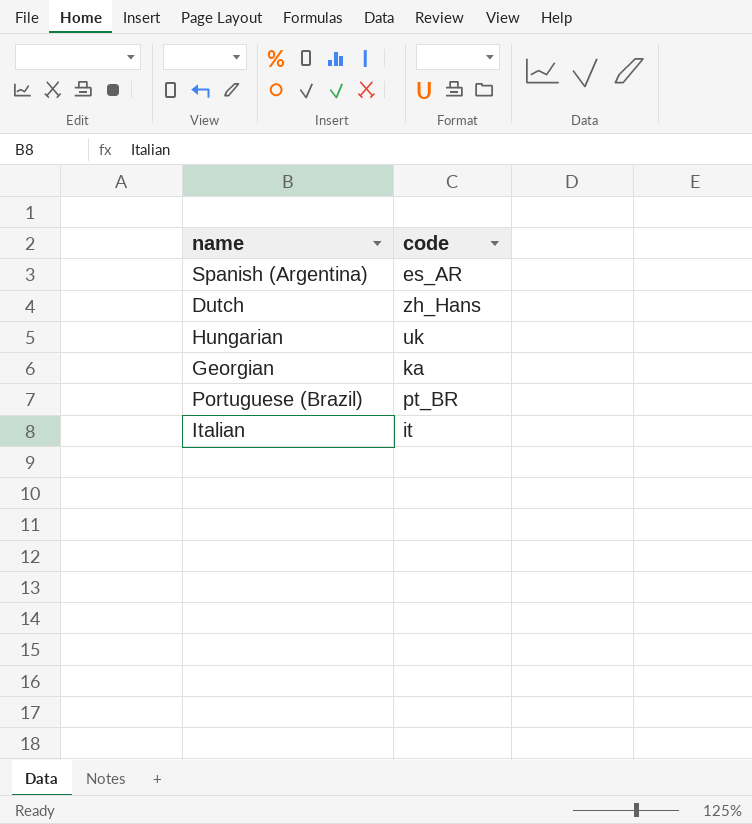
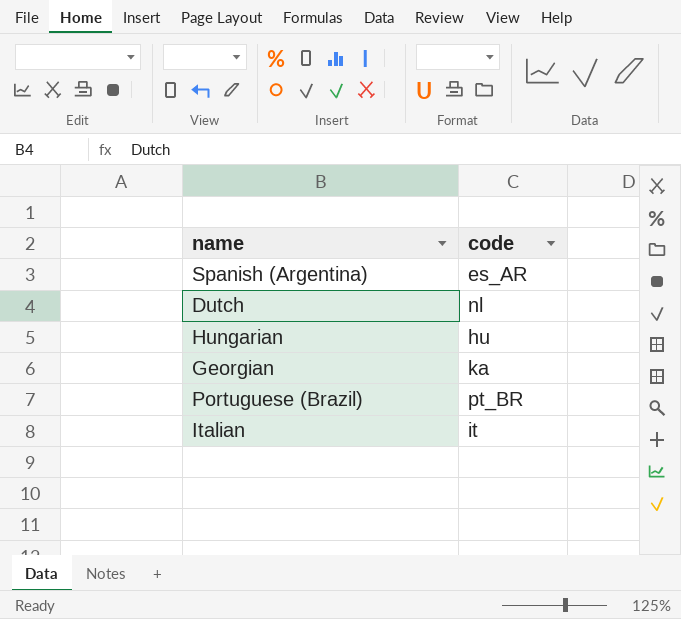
Dutch | code: zh_Hans -> nl
Hungarian | code: uk -> hu

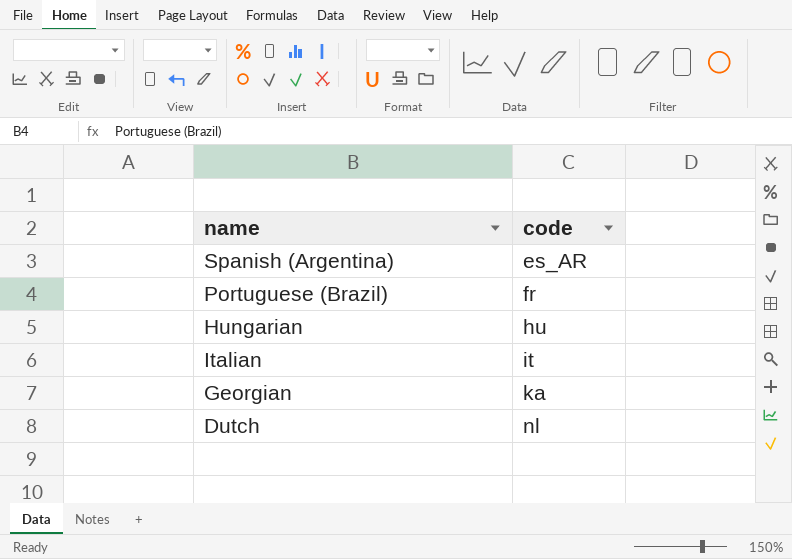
row order: none -> code ascending
Portuguese (Brazil) | code: pt_BR -> fr

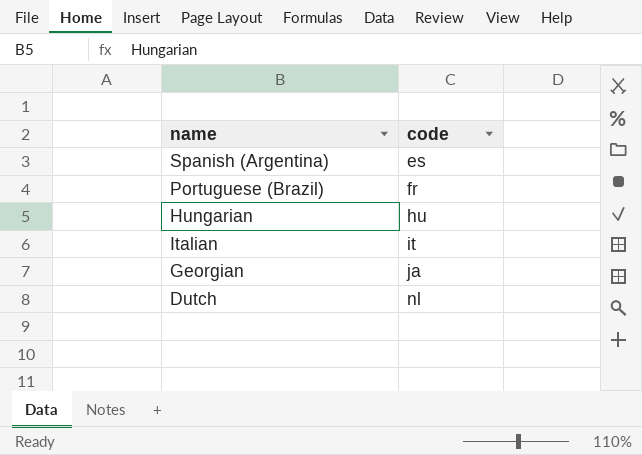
Spanish (Argentina) | code: es_AR -> es
Georgian | code: ka -> ja

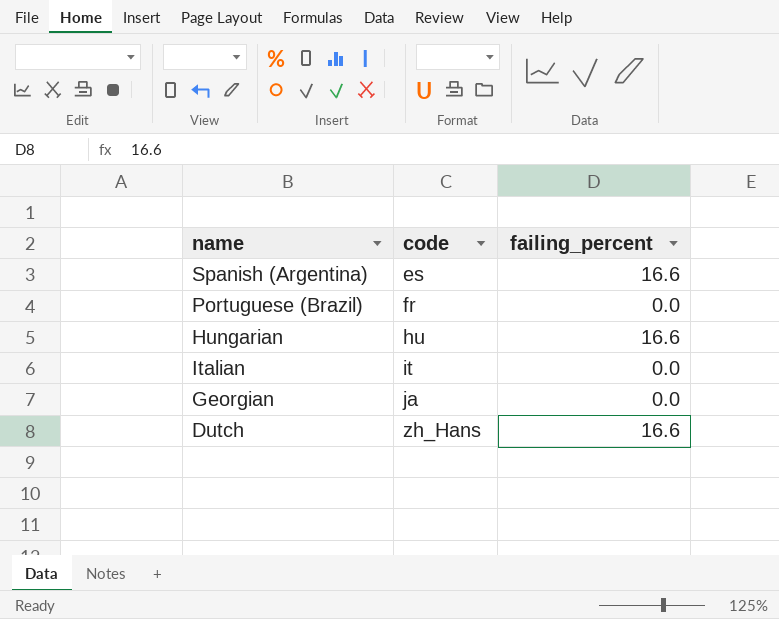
column failing_percent | position: none -> 3
Dutch | code: nl -> zh_Hans

